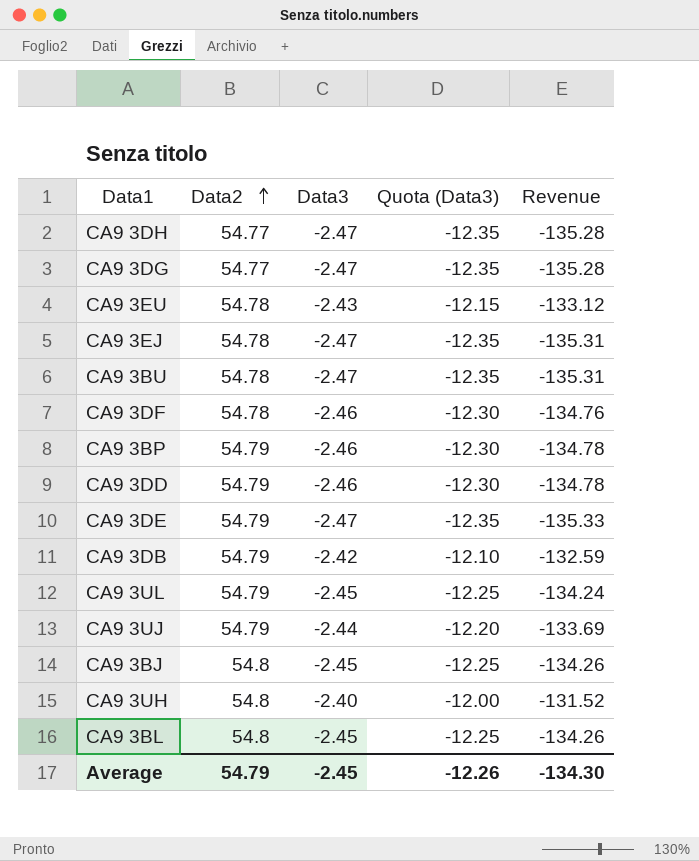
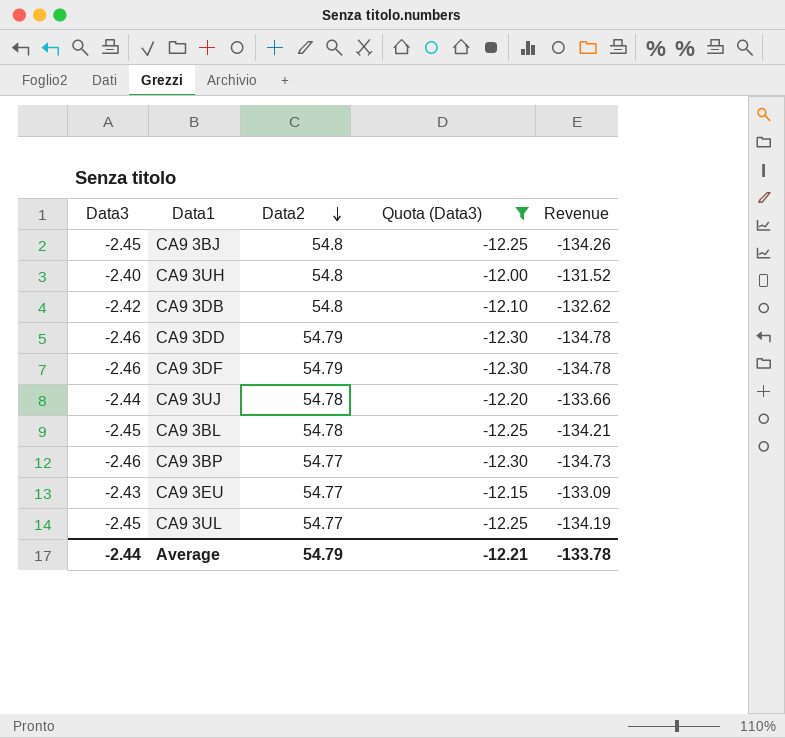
filter: none -> Quota (Data3) != -12.35
row order: Data2 ascending -> Data2 descending
column Data3 | position: 3 -> 1
CA9 3DB | Data2: 54.79 -> 54.8
CA9 3DB | Revenue: -132.59 -> -132.62
CA9 3DF | Data2: 54.78 -> 54.79
CA9 3DF | Revenue: -134.76 -> -134.78
CA9 3UJ | Data2: 54.79 -> 54.78
CA9 3UJ | Revenue: -133.69 -> -133.66
CA9 3BL | Data2: 54.8 -> 54.78
CA9 3BL | Revenue: -134.26 -> -134.21
CA9 3BP | Data2: 54.79 -> 54.77
CA9 3BP | Revenue: -134.78 -> -134.73
CA9 3EU | Data2: 54.78 -> 54.77
CA9 3EU | Revenue: -133.12 -> -133.09
CA9 3UL | Data2: 54.79 -> 54.77
CA9 3UL | Revenue: -134.24 -> -134.19
Average | Data3: -2.45 -> -2.44
Average | Quota (Data3): -12.26 -> -12.21
Average | Revenue: -134.30 -> -133.78

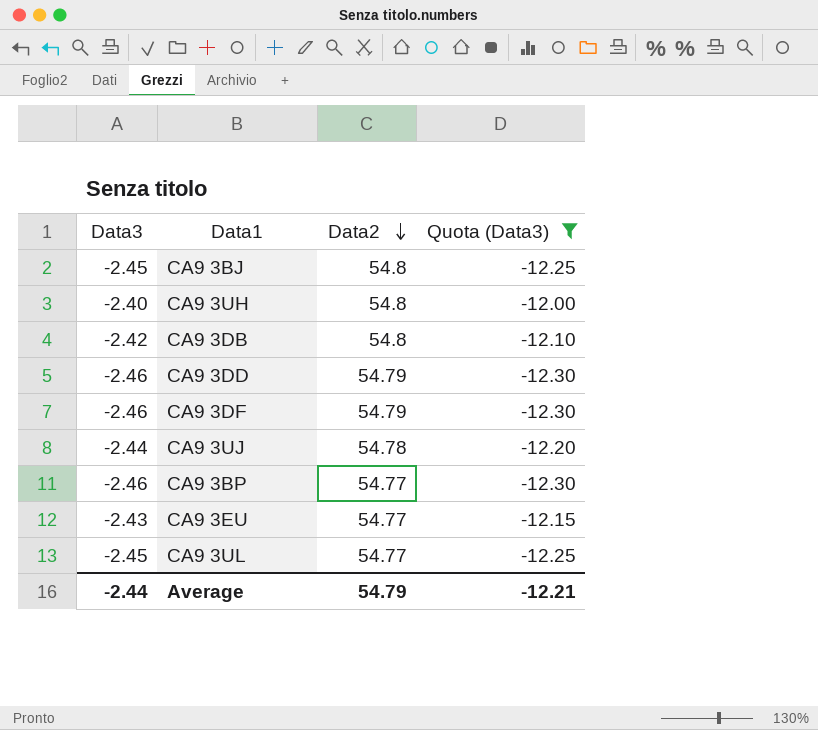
column Revenue | formula: [Data3] * [Data2] -> none
row CA9 3BL: -2.45 | 54.78 | -12.25 | -134.21 -> none

